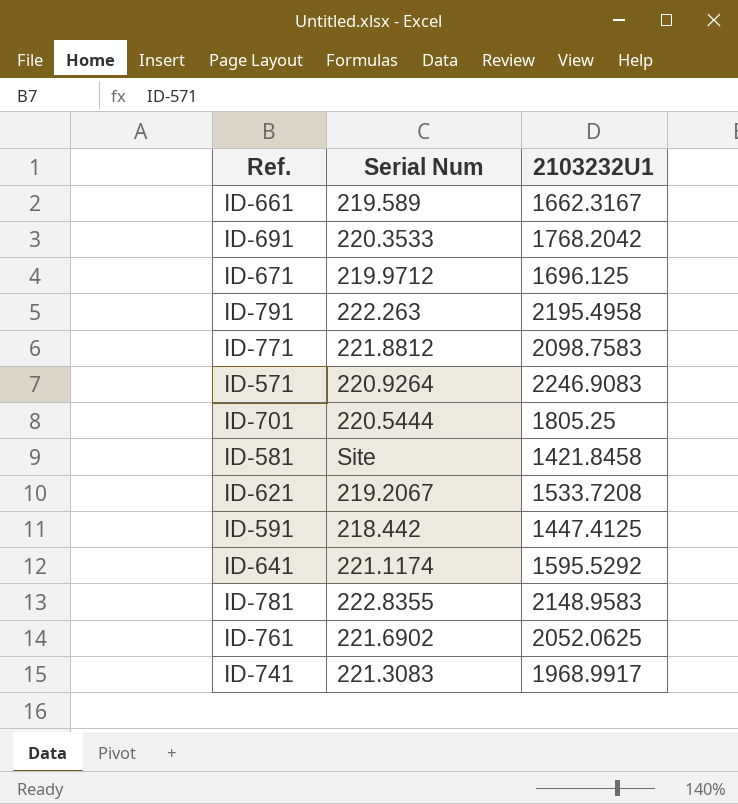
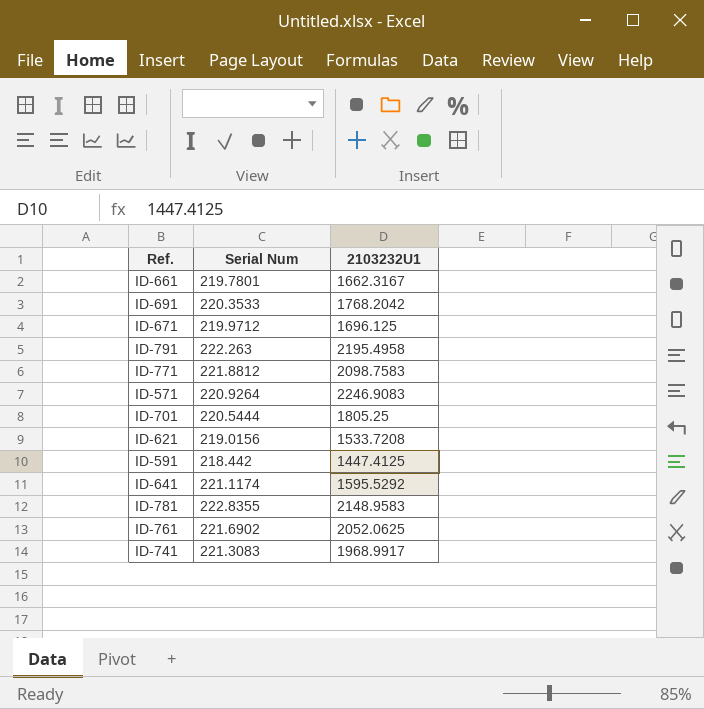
row ID-581: Site | 1421.8458 -> none
ID-661 | Serial Num: 219.589 -> 219.7801
ID-621 | Serial Num: 219.2067 -> 219.0156

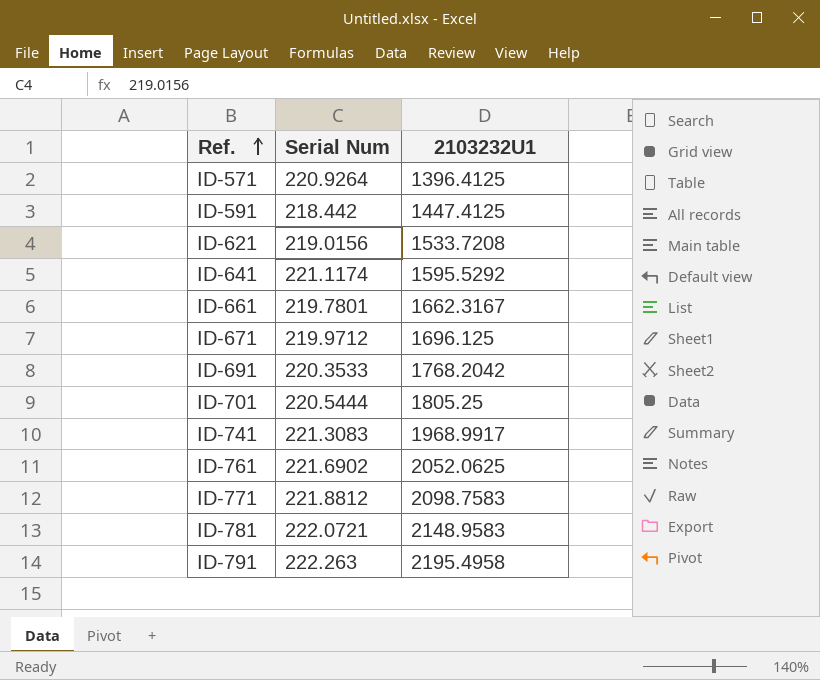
row order: none -> Ref. ascending
ID-571 | 2103232U1: 2246.9083 -> 1396.4125
ID-781 | Serial Num: 222.8355 -> 222.0721

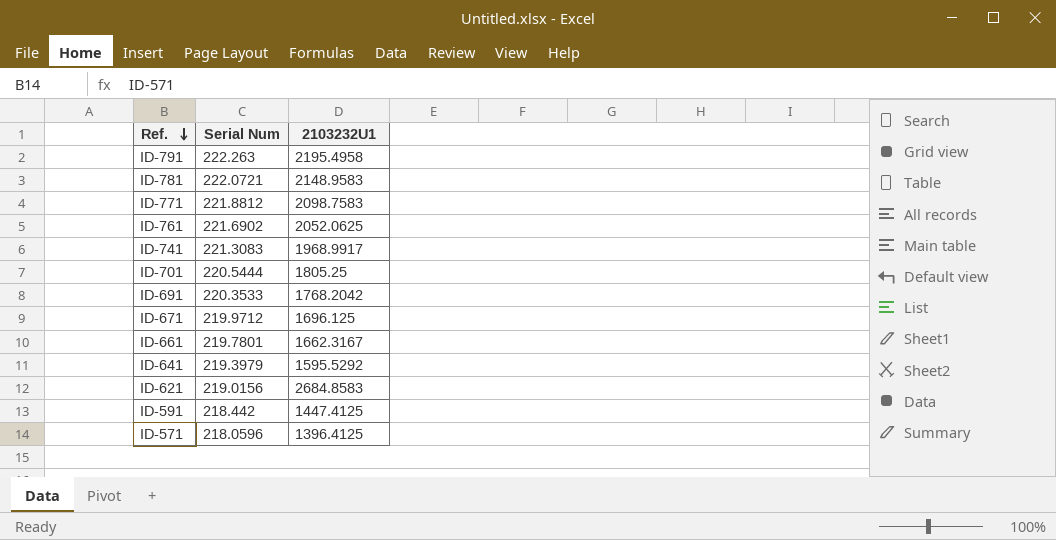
row order: Ref. ascending -> Ref. descending
ID-641 | Serial Num: 221.1174 -> 219.3979
ID-621 | 2103232U1: 1533.7208 -> 2684.8583
ID-571 | Serial Num: 220.9264 -> 218.0596

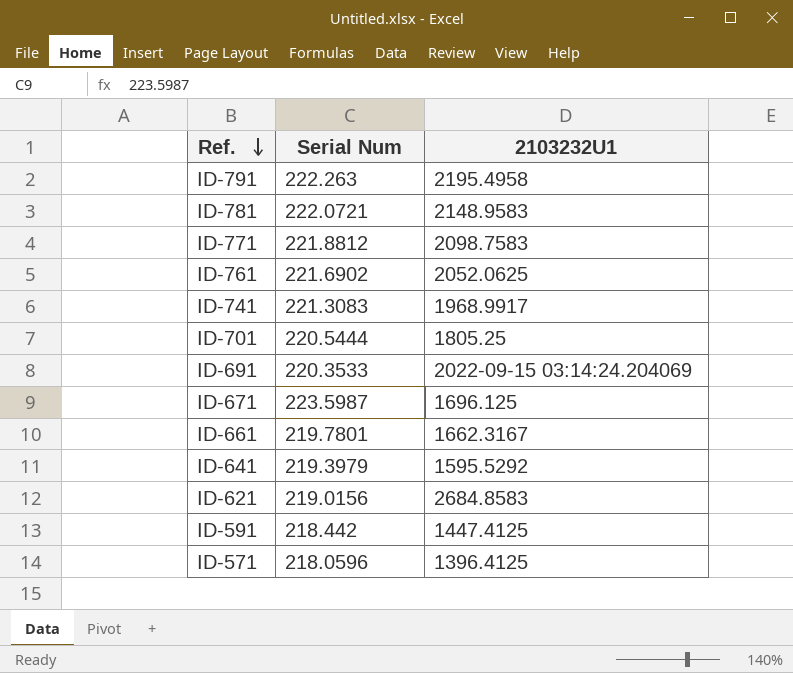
ID-691 | 2103232U1: 1768.2042 -> 2022-09-15 03:14:24.204069
ID-671 | Serial Num: 219.9712 -> 223.5987

